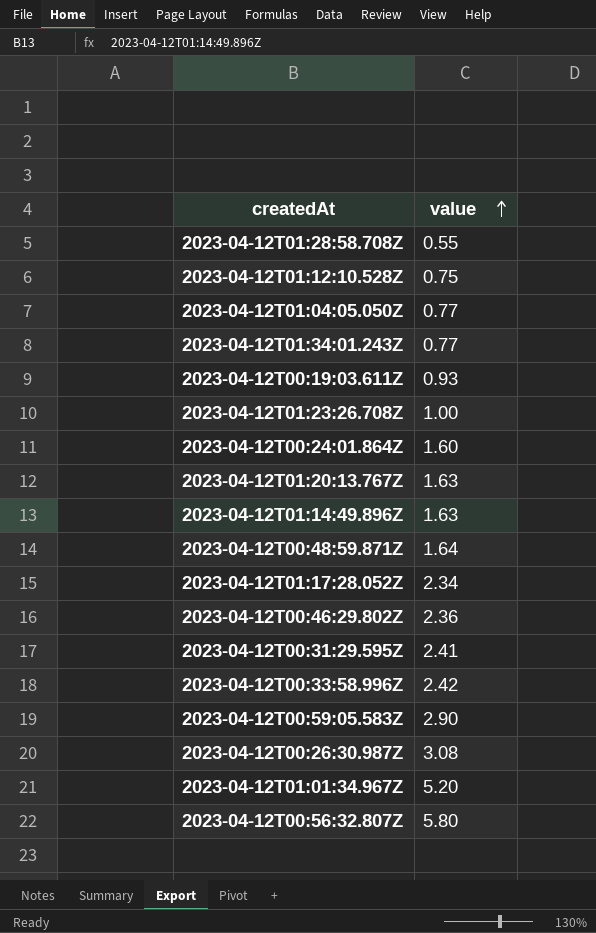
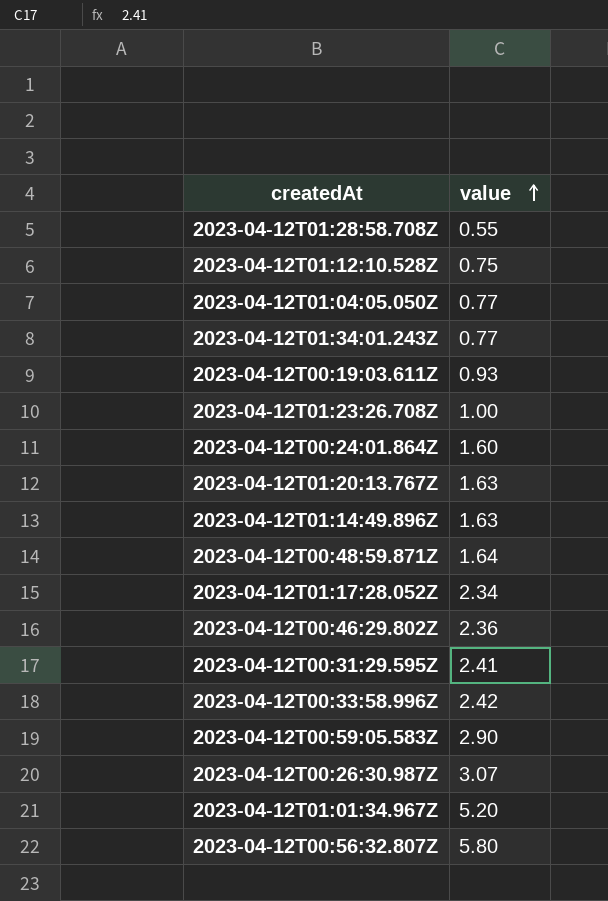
2023-04-12T00:26:30.987Z | value: 3.08 -> 3.07

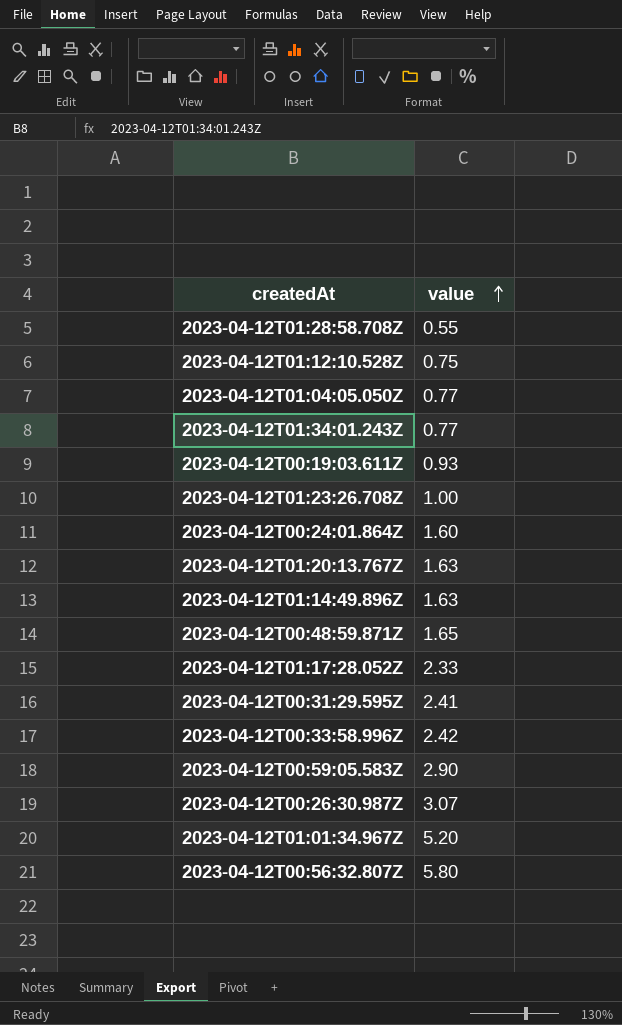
row 2023-04-12T00:46:29.802Z: 2.36 -> none
2023-04-12T00:48:59.871Z | value: 1.64 -> 1.65
2023-04-12T01:17:28.052Z | value: 2.34 -> 2.33

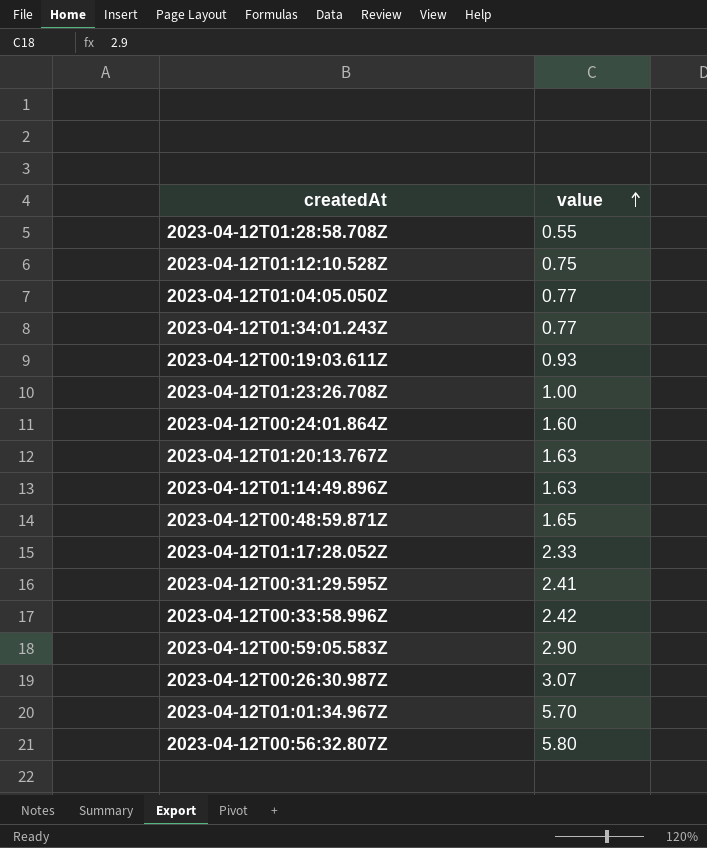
2023-04-12T01:01:34.967Z | value: 5.20 -> 5.70

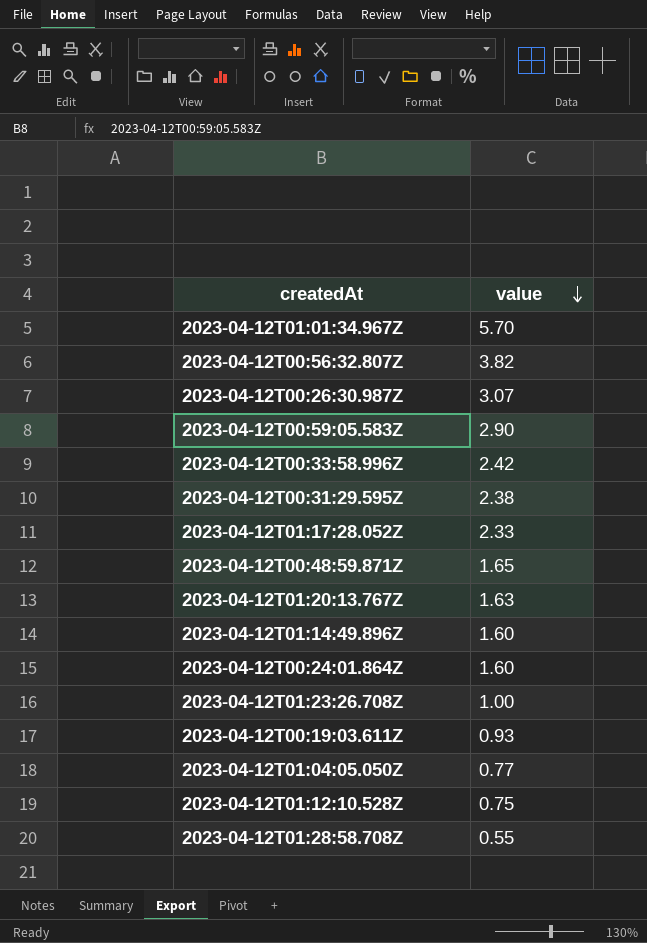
row order: value ascending -> value descending
row 2023-04-12T01:34:01.243Z: 0.77 -> none
2023-04-12T00:56:32.807Z | value: 5.80 -> 3.82
2023-04-12T00:31:29.595Z | value: 2.41 -> 2.38
2023-04-12T01:14:49.896Z | value: 1.63 -> 1.60

